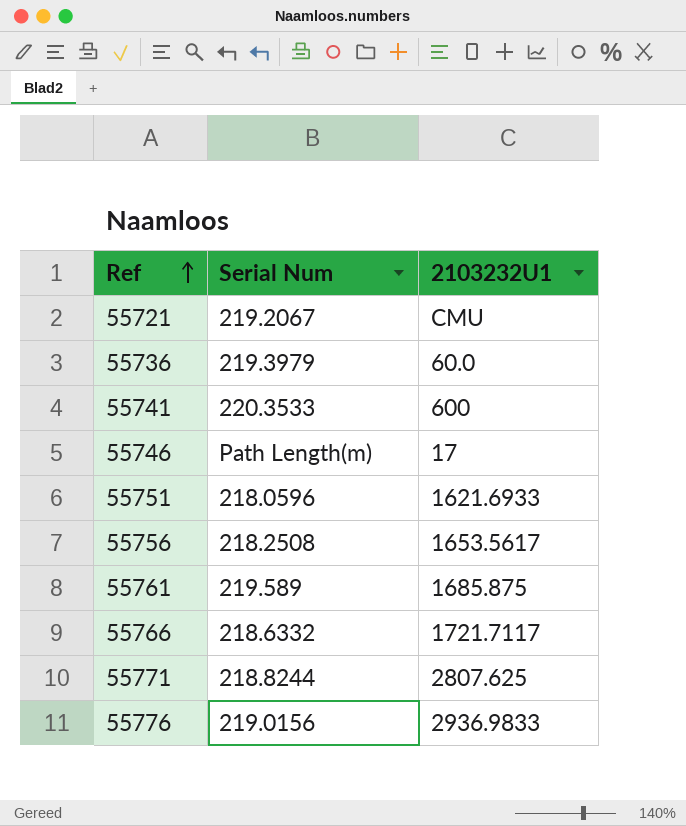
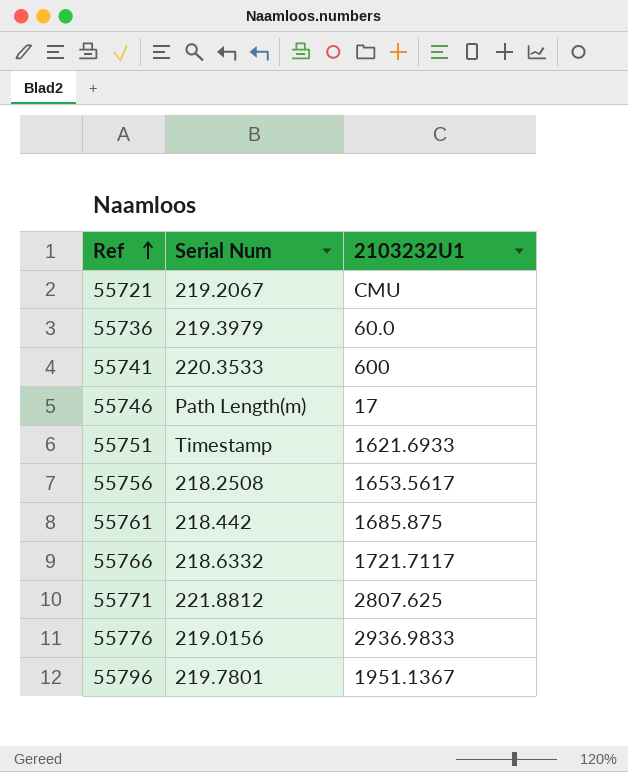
55751 | Serial Num: 218.0596 -> Timestamp
55761 | Serial Num: 219.589 -> 218.442
55771 | Serial Num: 218.8244 -> 221.8812
row 55796: none -> 219.7801 | 1951.1367

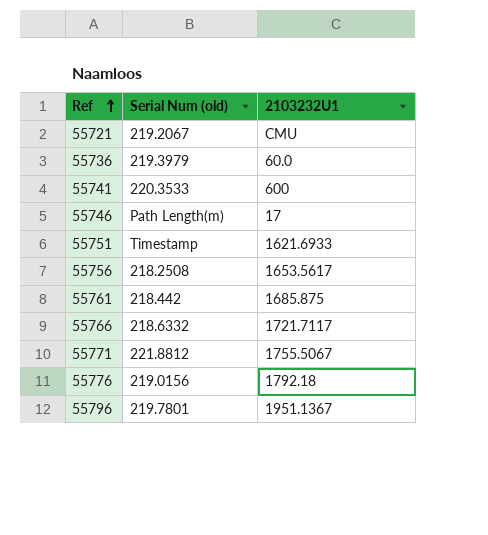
column name: Serial Num -> Serial Num (old)
55771 | 2103232U1: 2807.625 -> 1755.5067
55776 | 2103232U1: 2936.9833 -> 1792.18

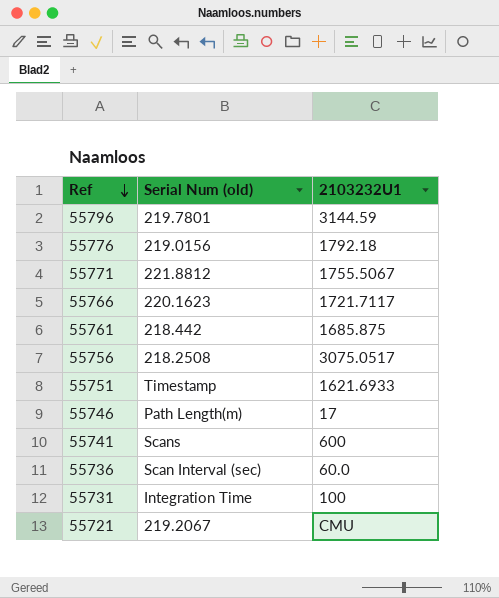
row order: Ref ascending -> Ref descending
55796 | 2103232U1: 1951.1367 -> 3144.59
55766 | Serial Num (old): 218.6332 -> 220.1623
55756 | 2103232U1: 1653.5617 -> 3075.0517
55741 | Serial Num (old): 220.3533 -> Scans
55736 | Serial Num (old): 219.3979 -> Scan Interval (sec)
row 55731: none -> Integration Time | 100

